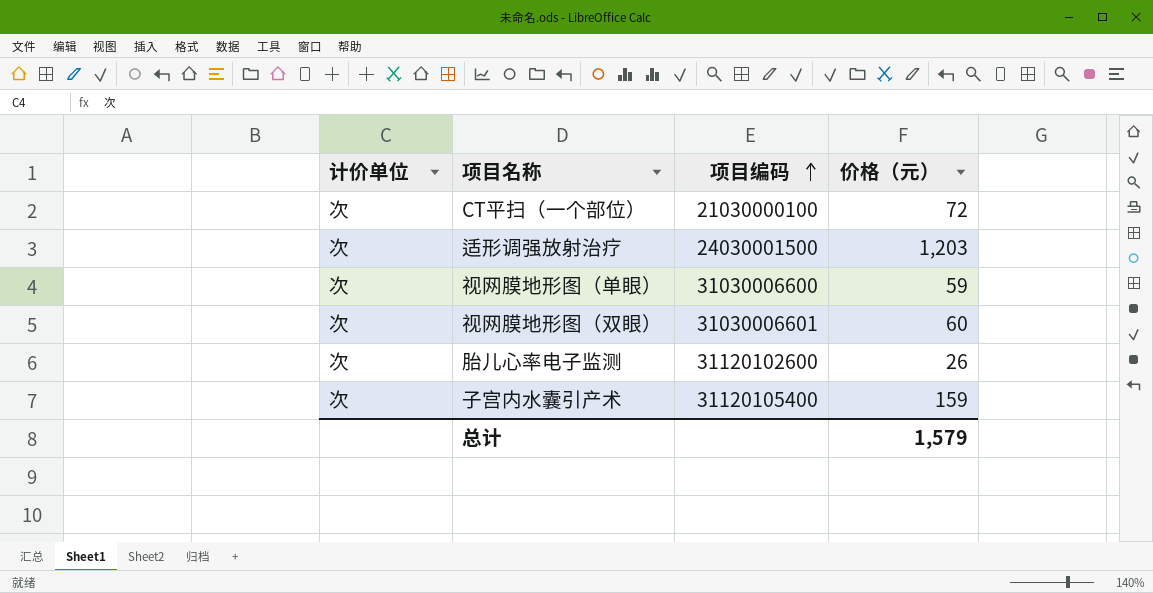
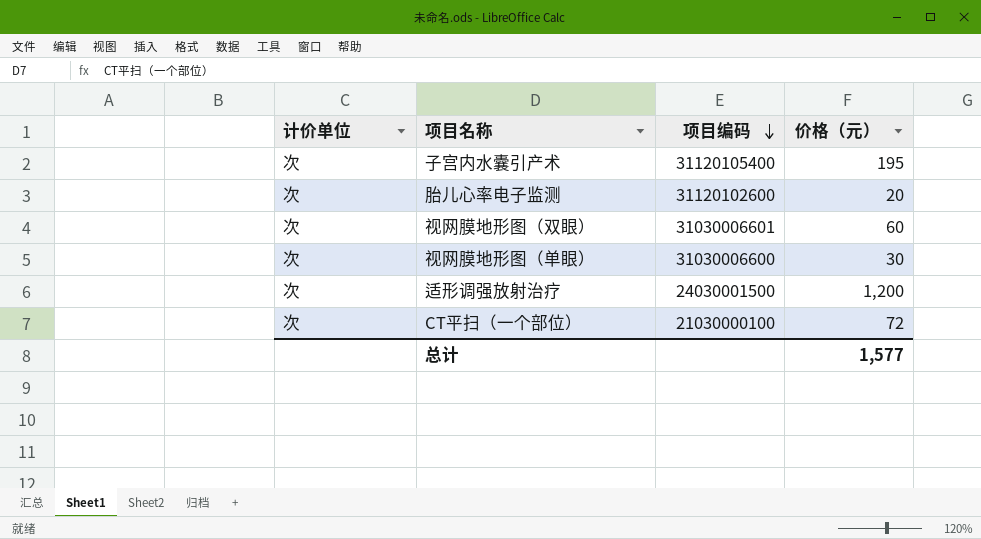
row order: 项目编码 ascending -> 项目编码 descending
子宫内水囊引产术 | 价格（元）: 159 -> 195
胎儿心率电子监测 | 价格（元）: 26 -> 20
视网膜地形图（单眼） | 价格（元）: 59 -> 30
适形调强放射治疗 | 价格（元）: 1,203 -> 1,200
总计 | 价格（元）: 1,579 -> 1,577

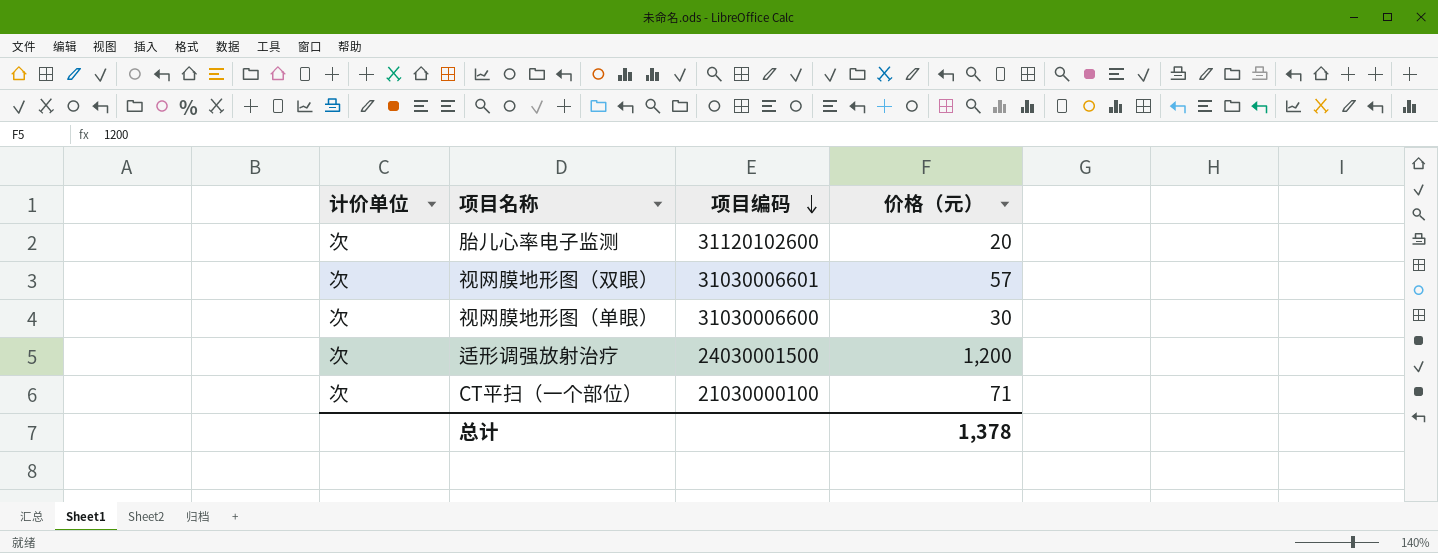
row 子宫内水囊引产术: 次 | 31120105400 | 195 -> none
视网膜地形图（双眼） | 价格（元）: 60 -> 57
CT平扫（一个部位） | 价格（元）: 72 -> 71
总计 | 价格（元）: 1,577 -> 1,378

